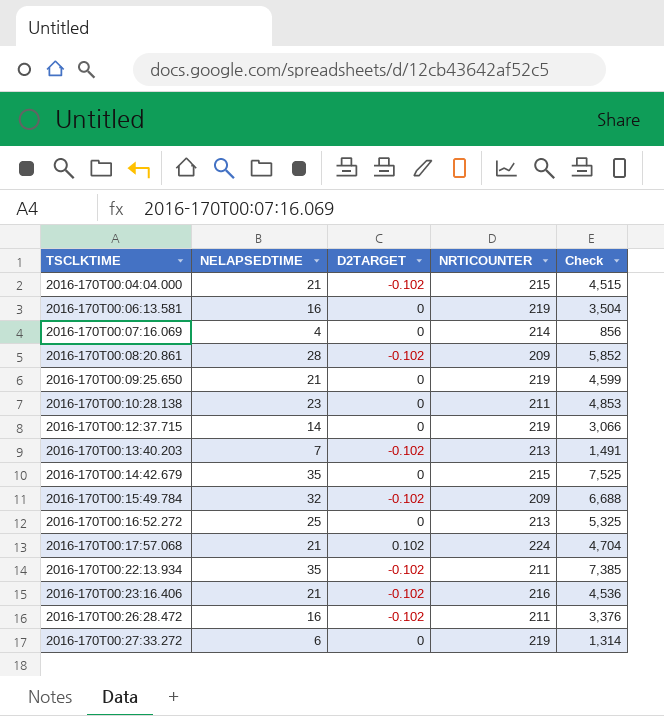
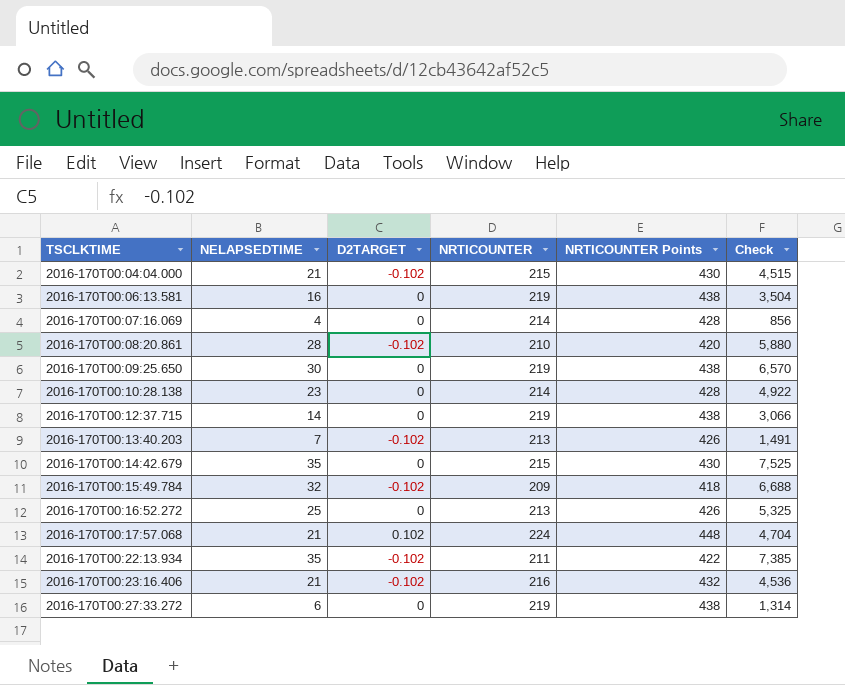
column NRTICOUNTER Points | formula: none -> [NRTICOUNTER] * 2
row 2016-170T00:26:28.472: 16 | -0.102 | 211 | 3,376 -> none
2016-170T00:08:20.861 | NRTICOUNTER: 209 -> 210
2016-170T00:08:20.861 | Check: 5,852 -> 5,880
2016-170T00:09:25.650 | NELAPSEDTIME: 21 -> 30
2016-170T00:09:25.650 | Check: 4,599 -> 6,570
2016-170T00:10:28.138 | NRTICOUNTER: 211 -> 214
2016-170T00:10:28.138 | Check: 4,853 -> 4,922

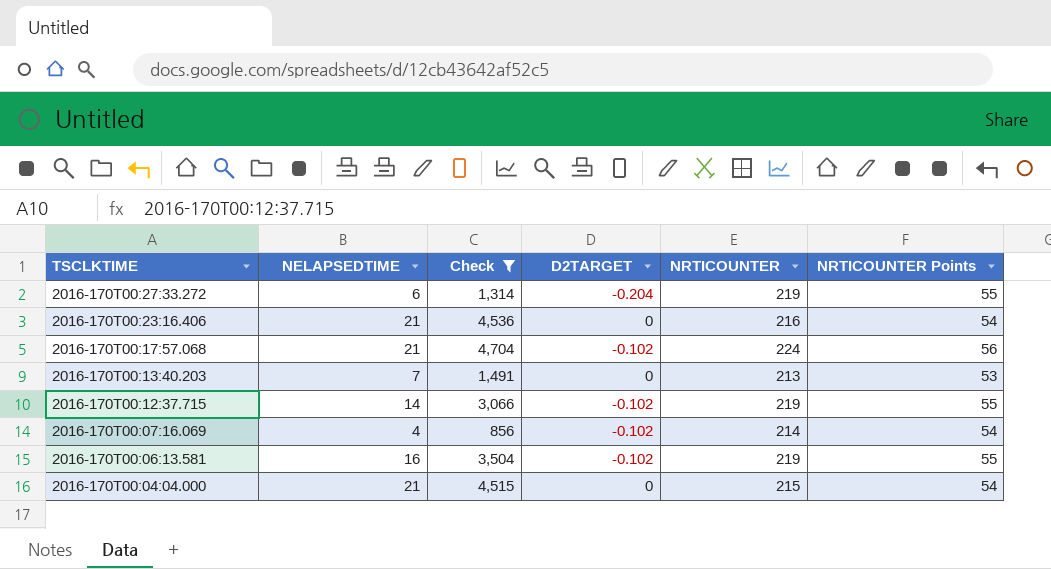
filter: none -> Check <= 4,704
row order: TSCLKTIME ascending -> TSCLKTIME descending
column Check | position: 6 -> 3
column NRTICOUNTER Points | formula: [NRTICOUNTER] * 2 -> [NRTICOUNTER] * 0.25
2016-170T00:27:33.272 | D2TARGET: 0 -> -0.204
2016-170T00:23:16.406 | D2TARGET: -0.102 -> 0
2016-170T00:17:57.068 | D2TARGET: 0.102 -> -0.102
2016-170T00:13:40.203 | D2TARGET: -0.102 -> 0
2016-170T00:12:37.715 | D2TARGET: 0 -> -0.102
2016-170T00:07:16.069 | D2TARGET: 0 -> -0.102
2016-170T00:06:13.581 | D2TARGET: 0 -> -0.102
2016-170T00:04:04.000 | D2TARGET: -0.102 -> 0

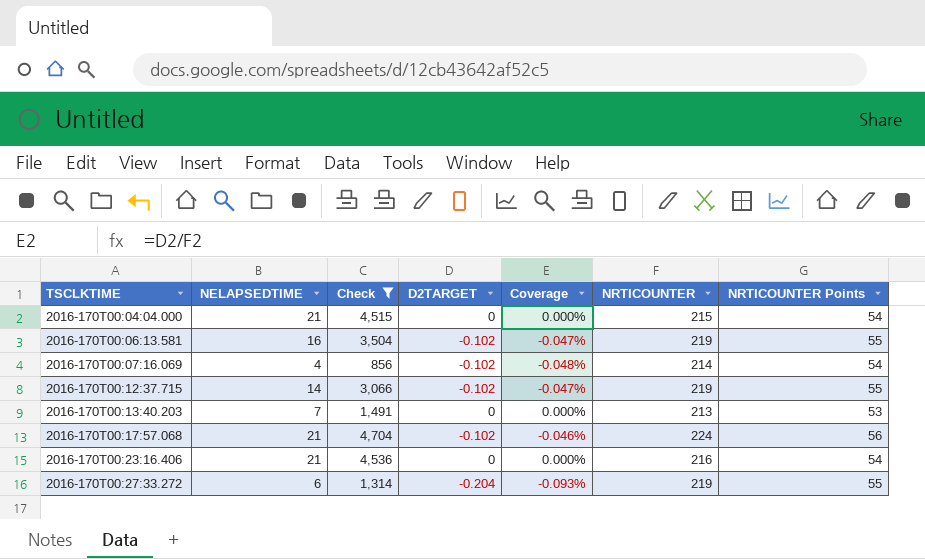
row order: TSCLKTIME descending -> TSCLKTIME ascending
column Coverage | formula: none -> [D2TARGET] / [NRTICOUNTER]

